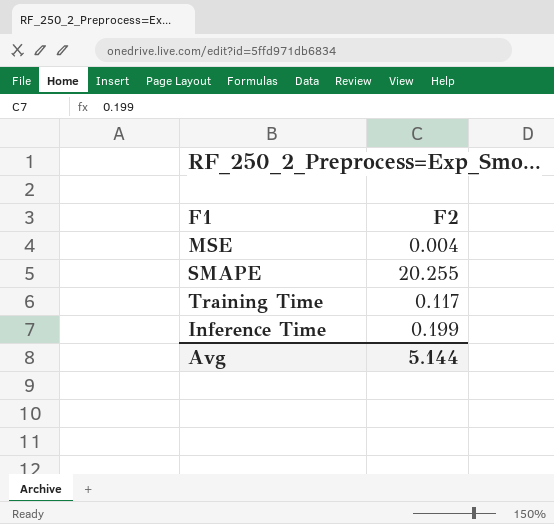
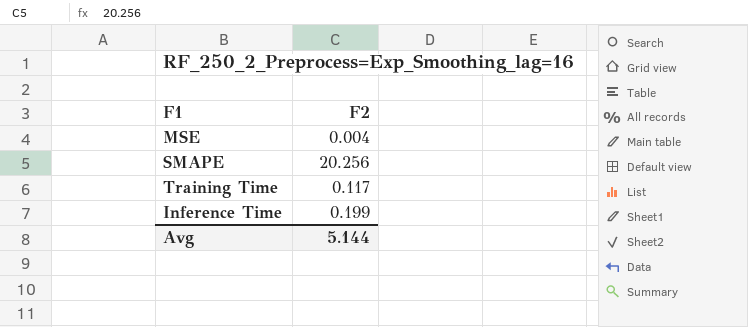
SMAPE | F2: 20.255 -> 20.256

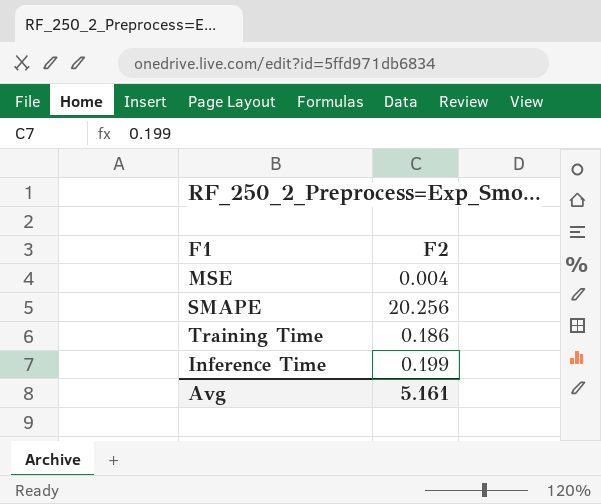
Training Time | F2: 0.117 -> 0.186
Avg | F2: 5.144 -> 5.161

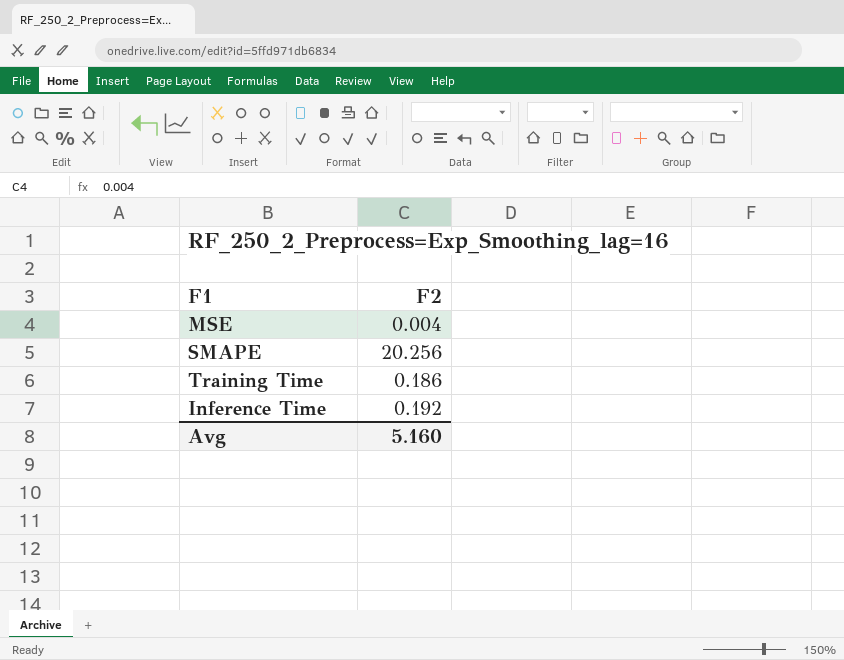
Inference Time | F2: 0.199 -> 0.192
Avg | F2: 5.161 -> 5.160

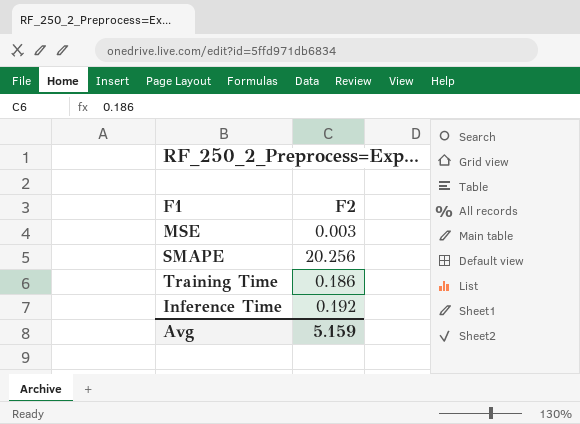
MSE | F2: 0.004 -> 0.003
Avg | F2: 5.160 -> 5.159

